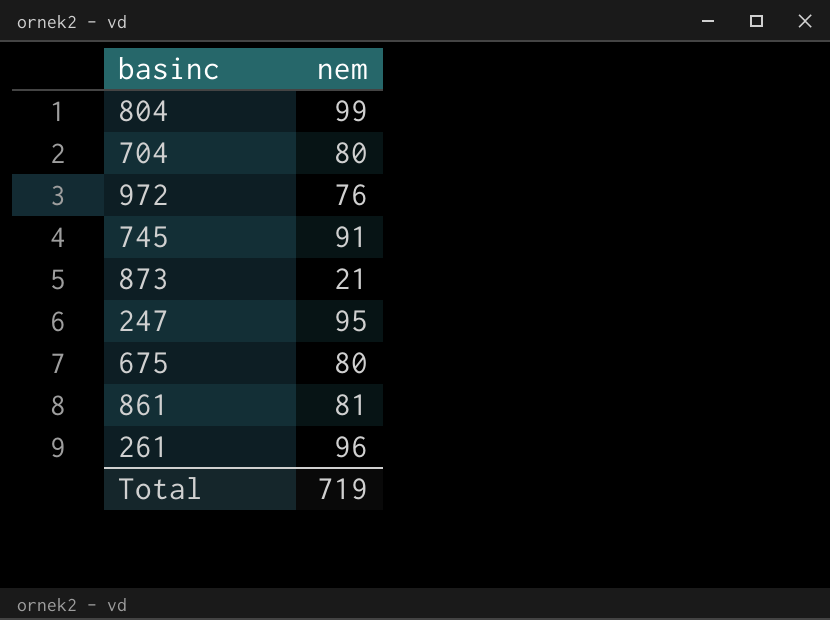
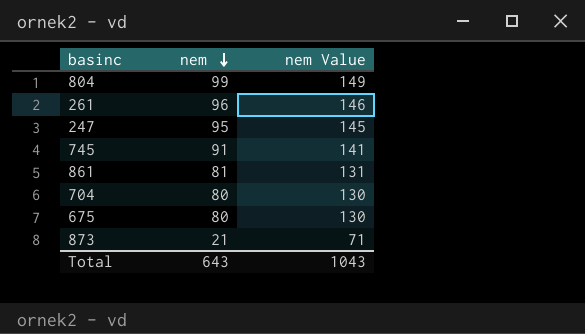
row order: none -> nem descending
column nem Value | formula: none -> [nem] + 50
row 972: 76 -> none
Total | nem: 719 -> 643

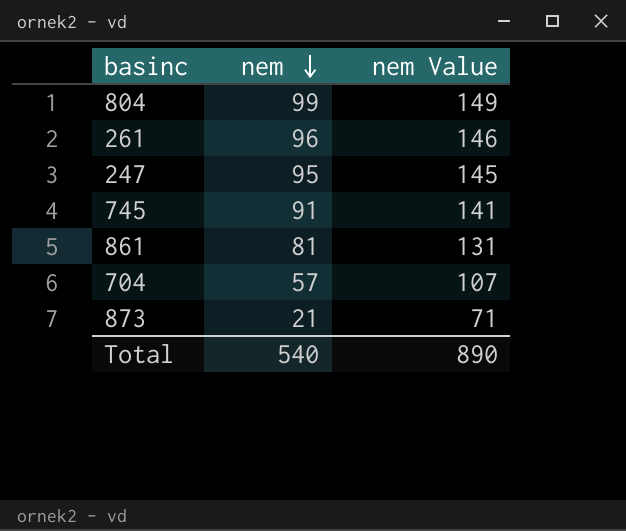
row 675: 80 | 130 -> none
704 | nem: 80 -> 57
704 | nem Value: 130 -> 107
Total | nem: 643 -> 540
Total | nem Value: 1043 -> 890

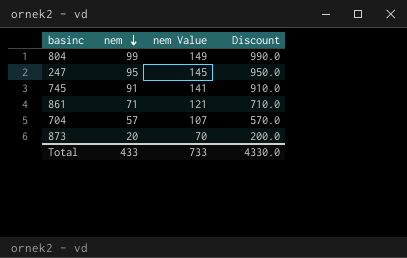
column Discount | formula: none -> [nem] * 10
row 261: 96 | 146 -> none
861 | nem: 81 -> 71
861 | nem Value: 131 -> 121
873 | nem: 21 -> 20
873 | nem Value: 71 -> 70
Total | nem: 540 -> 433
Total | nem Value: 890 -> 733

